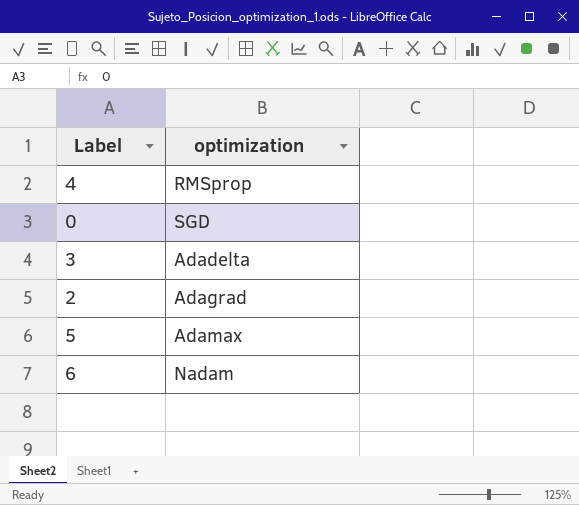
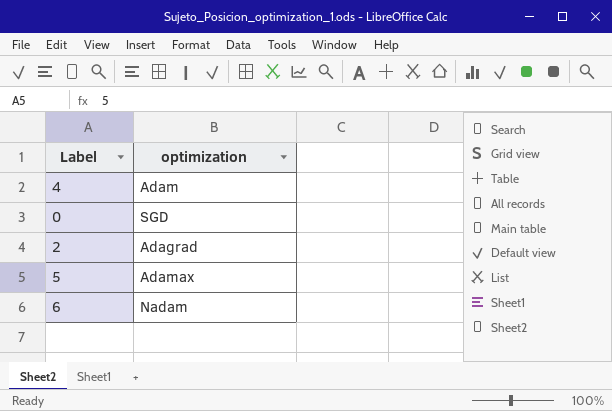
row 3: Adadelta -> none
4 | optimization: RMSprop -> Adam

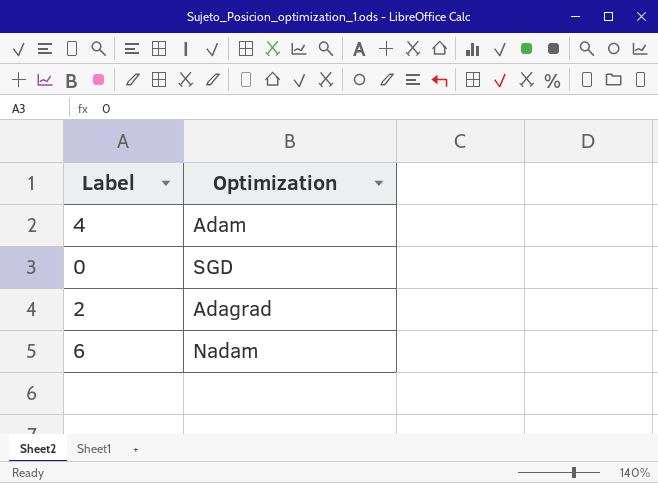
column name: optimization -> Optimization
row 5: Adamax -> none

